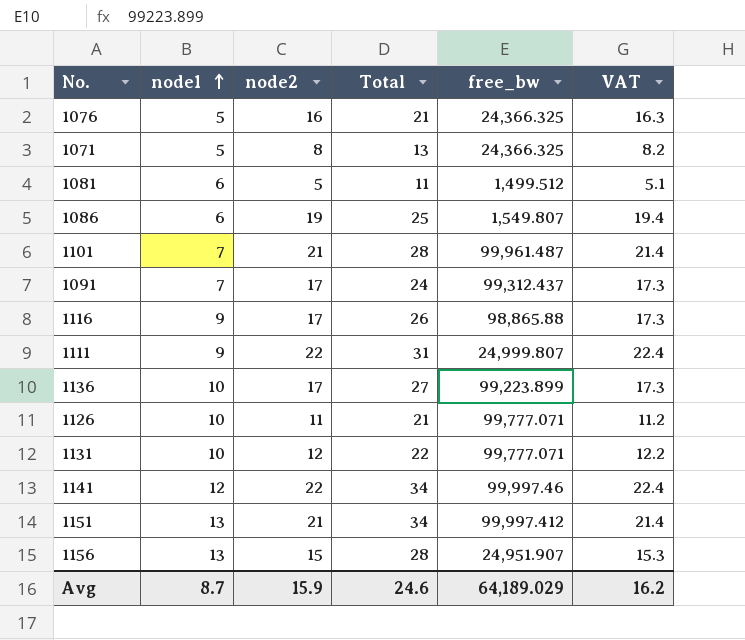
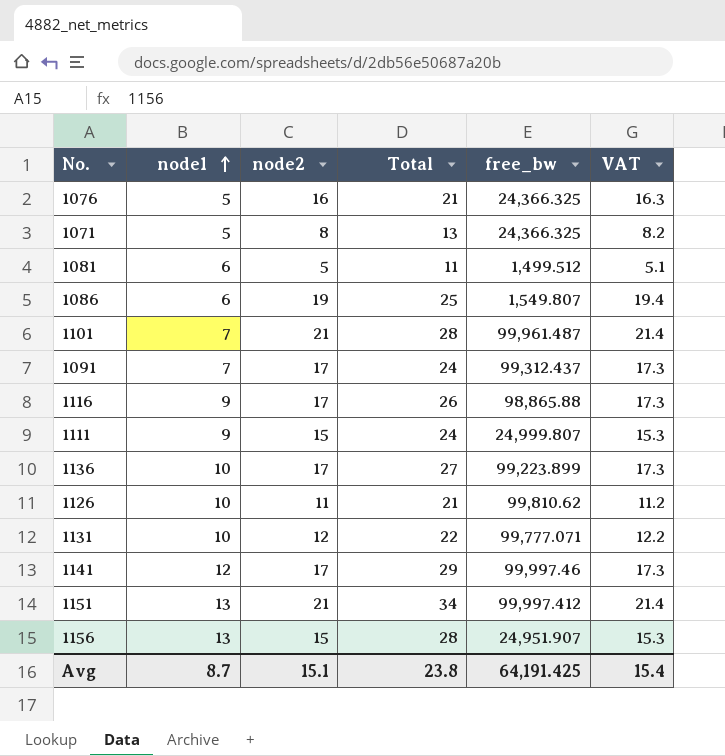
1111 | node2: 22 -> 15
1111 | Total: 31 -> 24
1111 | VAT: 22.4 -> 15.3
1126 | free_bw: 99,777.071 -> 99,810.62
1141 | node2: 22 -> 17
1141 | Total: 34 -> 29
1141 | VAT: 22.4 -> 17.3
Avg | node2: 15.9 -> 15.1
Avg | Total: 24.6 -> 23.8
Avg | free_bw: 64,189.029 -> 64,191.425
Avg | VAT: 16.2 -> 15.4

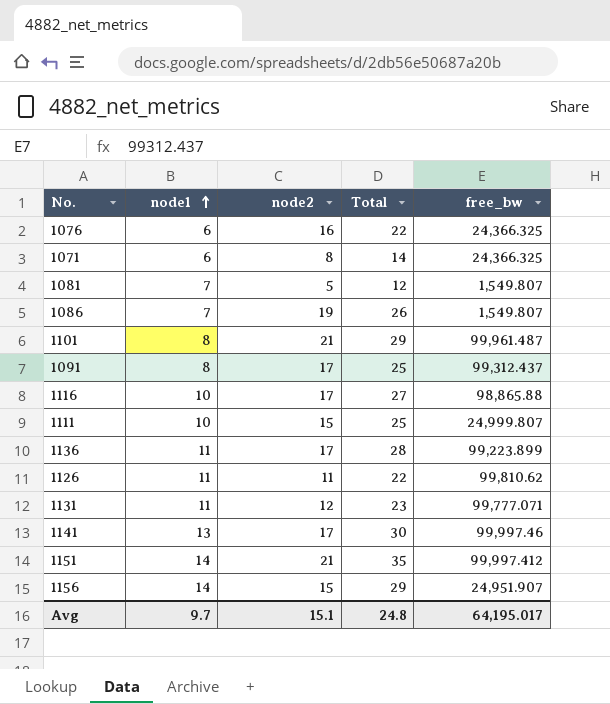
column VAT | formula: [node2] * 1.02 -> none
1076 | node1: 5 -> 6
1076 | Total: 21 -> 22
1071 | node1: 5 -> 6
1071 | Total: 13 -> 14
1081 | node1: 6 -> 7
1081 | Total: 11 -> 12
1081 | free_bw: 1,499.512 -> 1,549.807
1086 | node1: 6 -> 7
1086 | Total: 25 -> 26
1101 | node1: 7 -> 8
1101 | Total: 28 -> 29
1091 | node1: 7 -> 8
1091 | Total: 24 -> 25
1116 | node1: 9 -> 10
1116 | Total: 26 -> 27
1111 | node1: 9 -> 10
1111 | Total: 24 -> 25
1136 | node1: 10 -> 11
1136 | Total: 27 -> 28
1126 | node1: 10 -> 11
1126 | Total: 21 -> 22
1131 | node1: 10 -> 11
1131 | Total: 22 -> 23
1141 | node1: 12 -> 13
1141 | Total: 29 -> 30
1151 | node1: 13 -> 14
1151 | Total: 34 -> 35
1156 | node1: 13 -> 14
1156 | Total: 28 -> 29
Avg | node1: 8.7 -> 9.7
Avg | Total: 23.8 -> 24.8
Avg | free_bw: 64,191.425 -> 64,195.017

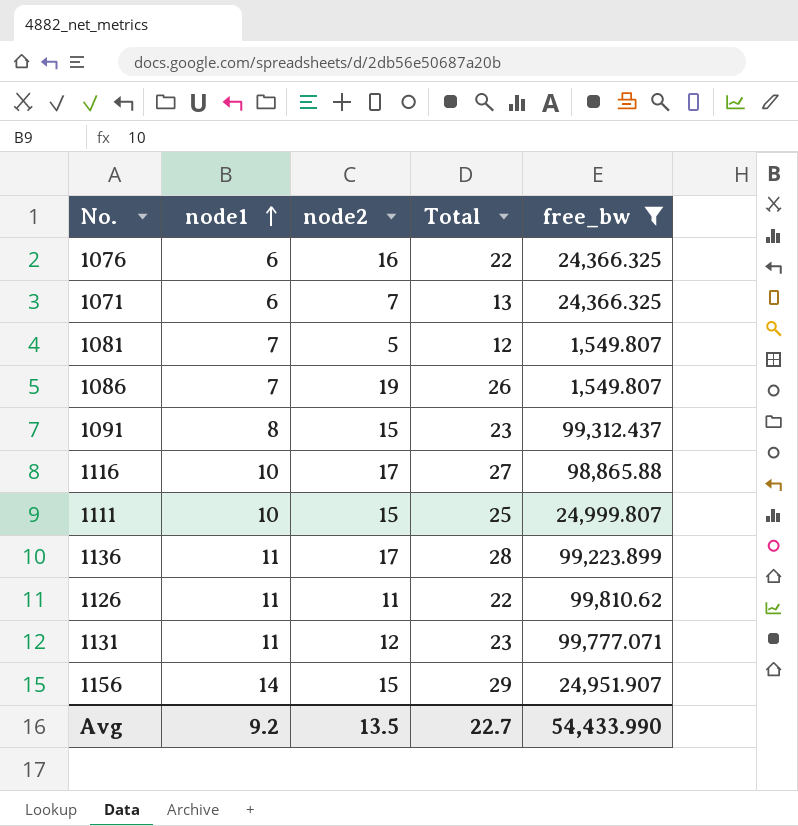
filter: none -> free_bw <= 99,810.62
1071 | node2: 8 -> 7
1071 | Total: 14 -> 13
1091 | node2: 17 -> 15
1091 | Total: 25 -> 23
Avg | node1: 9.7 -> 9.2
Avg | node2: 15.1 -> 13.5
Avg | Total: 24.8 -> 22.7
Avg | free_bw: 64,195.017 -> 54,433.990

